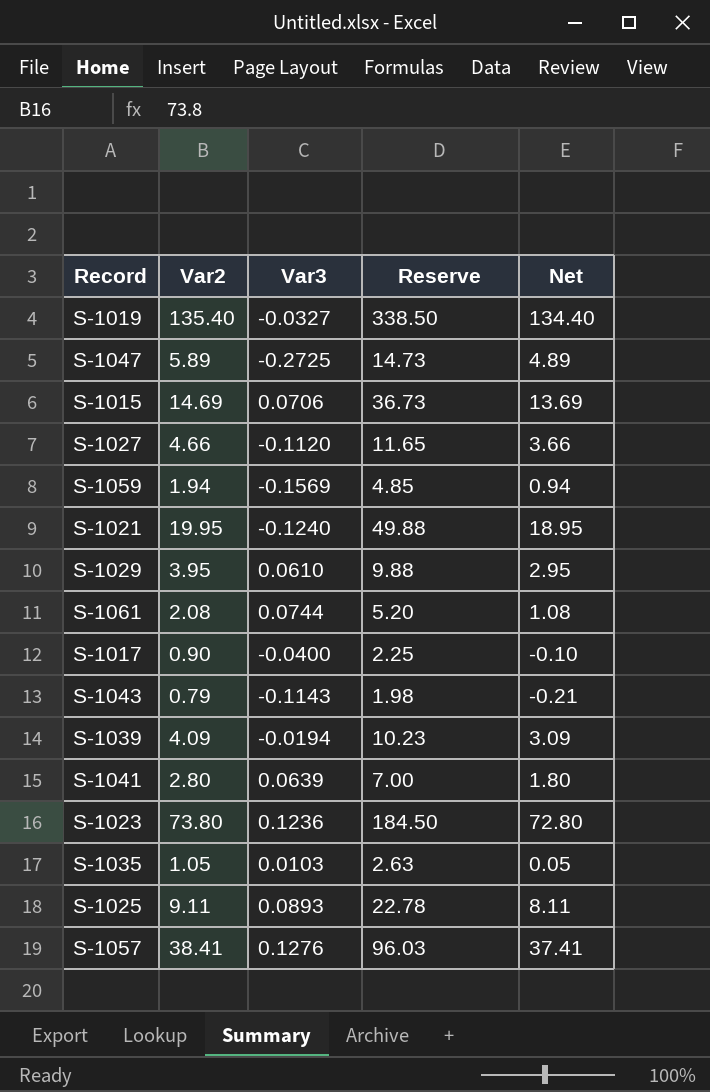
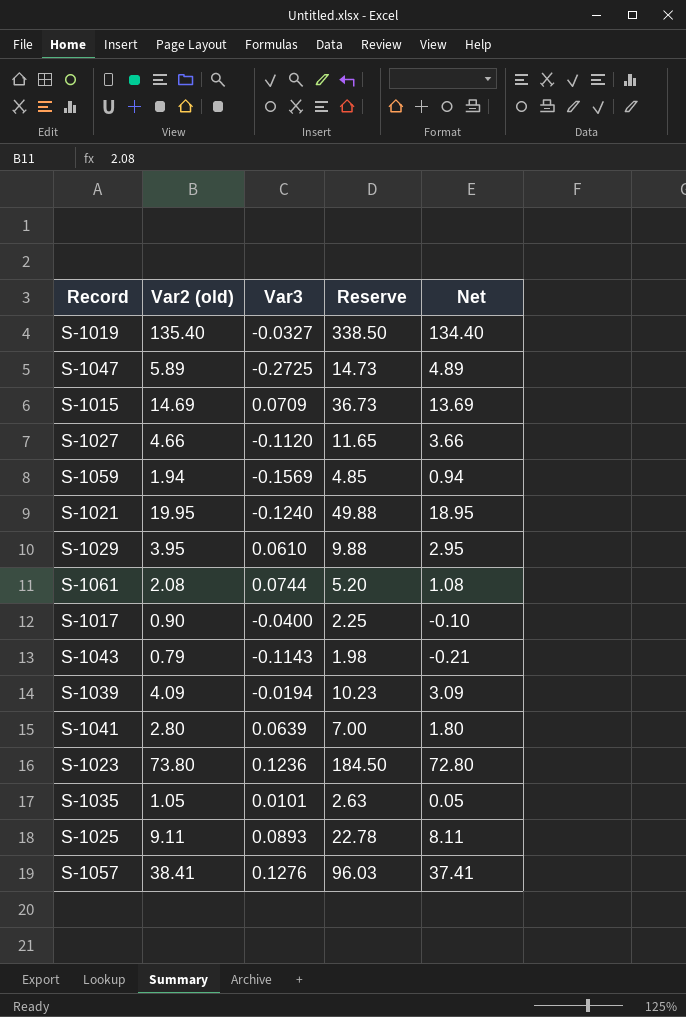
column name: Var2 -> Var2 (old)
S-1015 | Var3: 0.0706 -> 0.0709
S-1035 | Var3: 0.0103 -> 0.0101

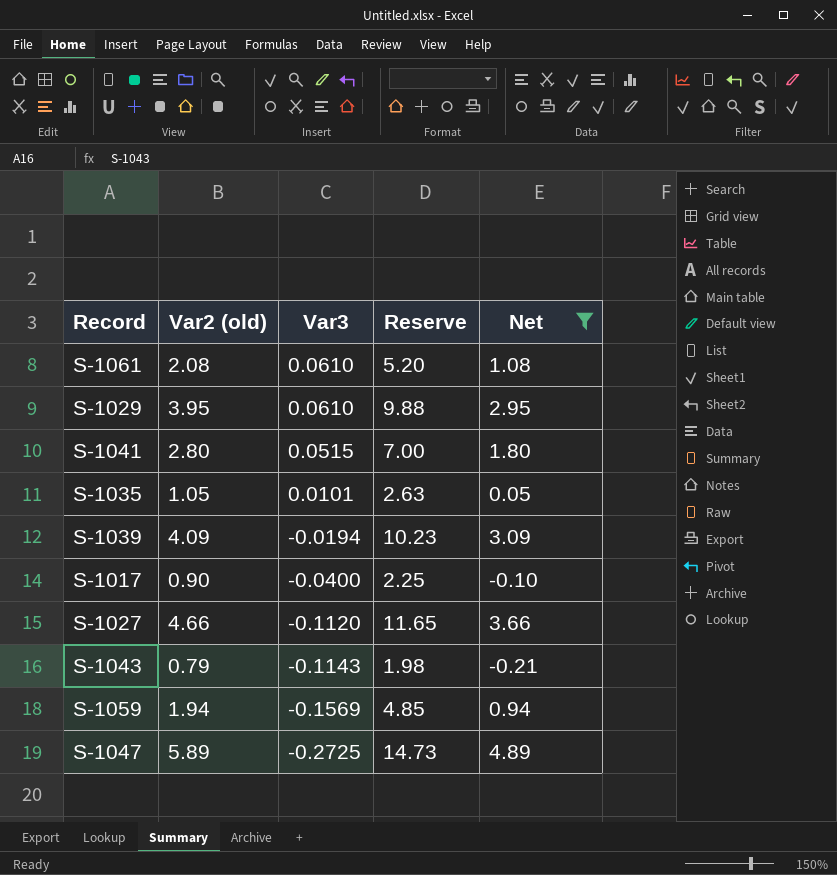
filter: none -> Net <= 4.89
row order: none -> Var3 descending
S-1061 | Var3: 0.0744 -> 0.0610
S-1041 | Var3: 0.0639 -> 0.0515

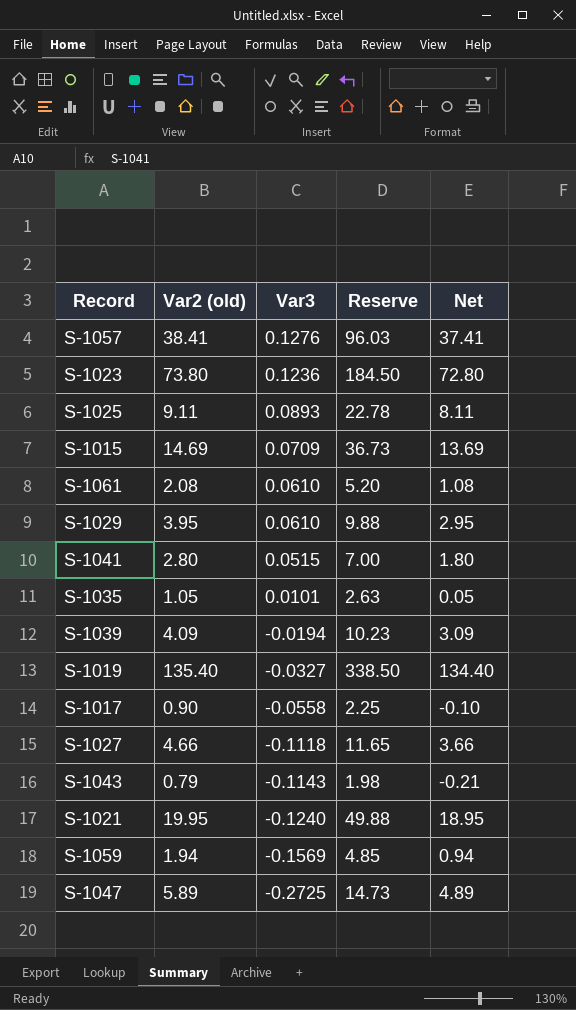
filter: Net <= 4.89 -> none
S-1017 | Var3: -0.0400 -> -0.0558
S-1027 | Var3: -0.1120 -> -0.1118

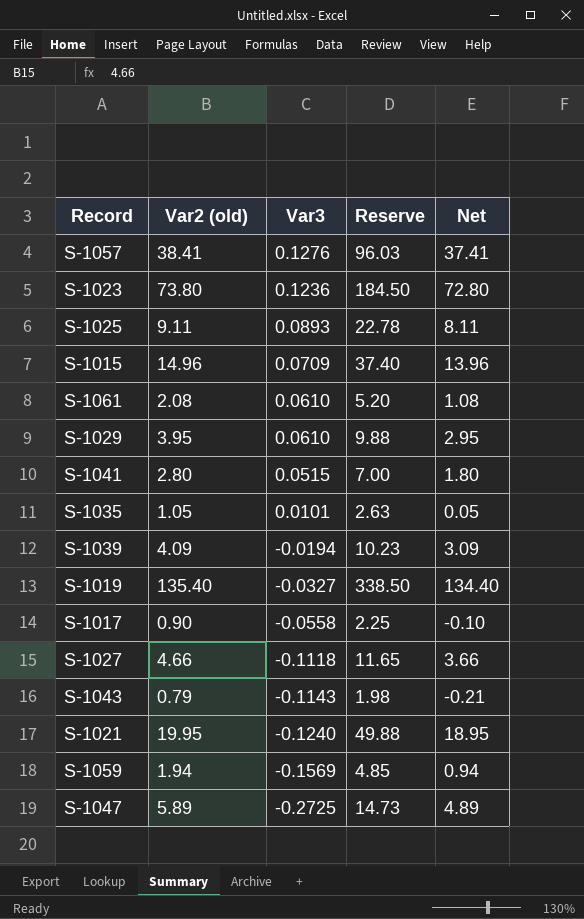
S-1015 | Var2 (old): 14.69 -> 14.96
S-1015 | Reserve: 36.73 -> 37.40
S-1015 | Net: 13.69 -> 13.96

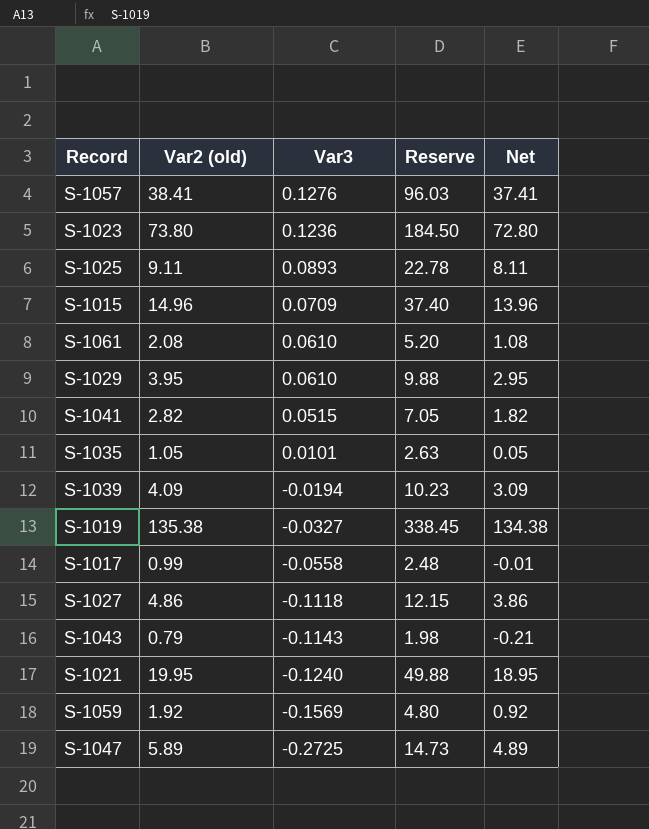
S-1041 | Var2 (old): 2.80 -> 2.82
S-1041 | Reserve: 7.00 -> 7.05
S-1041 | Net: 1.80 -> 1.82
S-1019 | Var2 (old): 135.40 -> 135.38
S-1019 | Reserve: 338.50 -> 338.45
S-1019 | Net: 134.40 -> 134.38
S-1017 | Var2 (old): 0.90 -> 0.99
S-1017 | Reserve: 2.25 -> 2.48
S-1017 | Net: -0.10 -> -0.01
S-1027 | Var2 (old): 4.66 -> 4.86
S-1027 | Reserve: 11.65 -> 12.15
S-1027 | Net: 3.66 -> 3.86
S-1059 | Var2 (old): 1.94 -> 1.92
S-1059 | Reserve: 4.85 -> 4.80
S-1059 | Net: 0.94 -> 0.92

